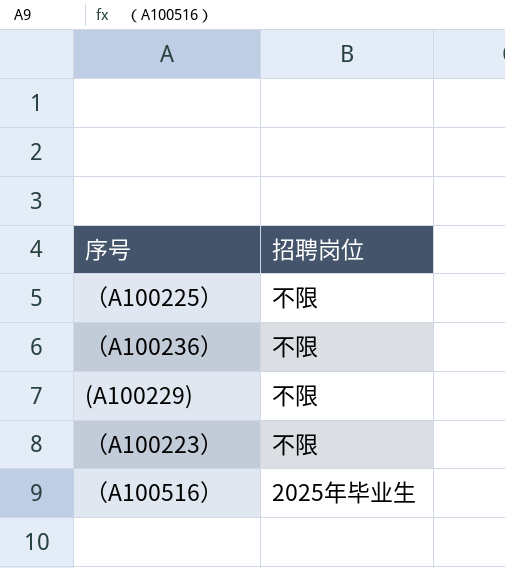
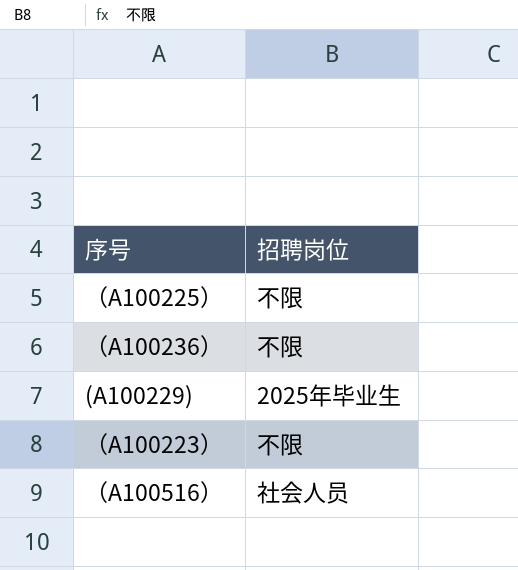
(A100229) | 招聘岗位: 不限 -> 2025年毕业生
（A100516） | 招聘岗位: 2025年毕业生 -> 社会人员

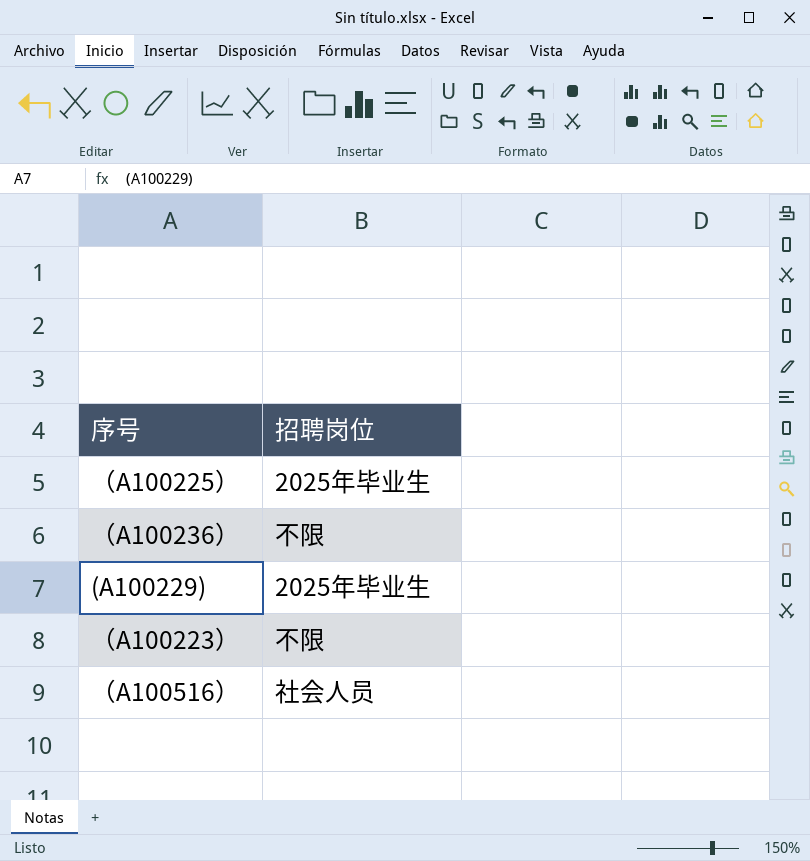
（A100225） | 招聘岗位: 不限 -> 2025年毕业生

